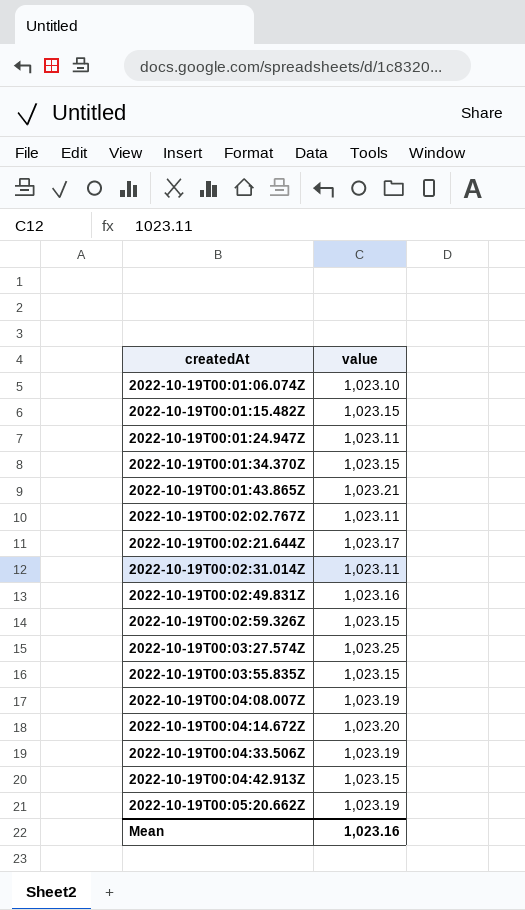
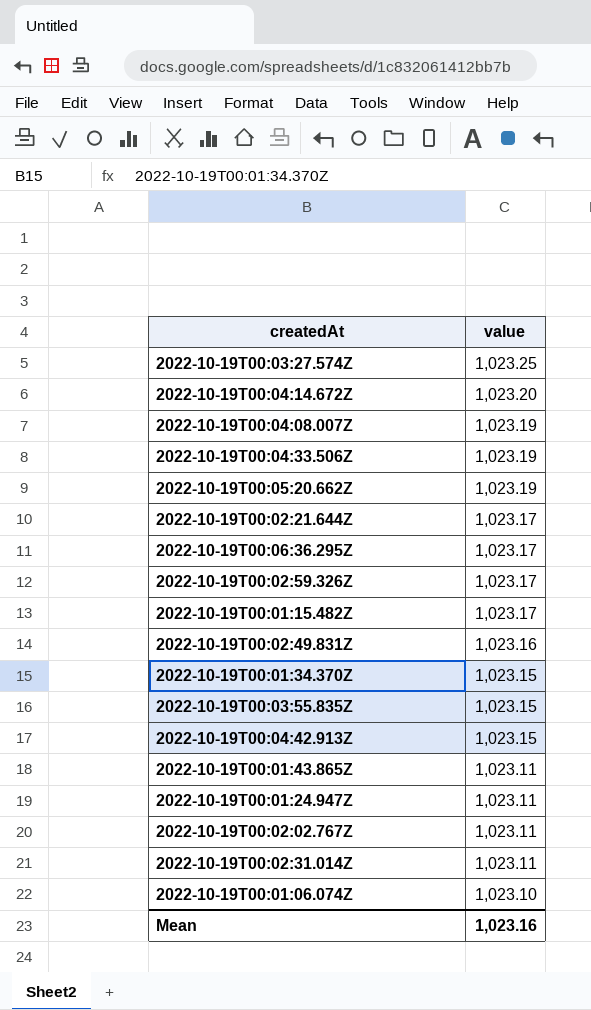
row order: createdAt ascending -> value descending
row 2022-10-19T00:06:36.295Z: none -> 1,023.17
2022-10-19T00:02:59.326Z | value: 1,023.15 -> 1,023.17
2022-10-19T00:01:15.482Z | value: 1,023.15 -> 1,023.17
2022-10-19T00:01:43.865Z | value: 1,023.21 -> 1,023.11

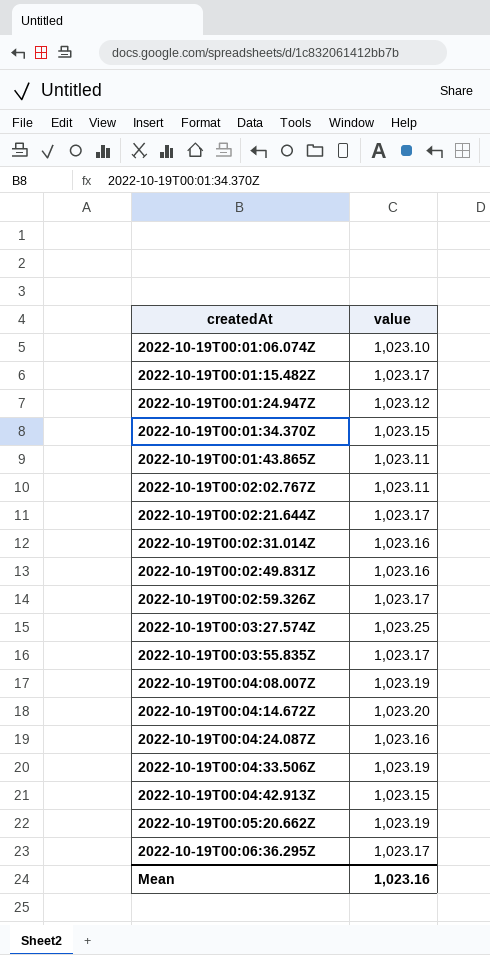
row order: value descending -> createdAt ascending
2022-10-19T00:01:24.947Z | value: 1,023.11 -> 1,023.12
2022-10-19T00:02:31.014Z | value: 1,023.11 -> 1,023.16
2022-10-19T00:03:55.835Z | value: 1,023.15 -> 1,023.17
row 2022-10-19T00:04:24.087Z: none -> 1,023.16

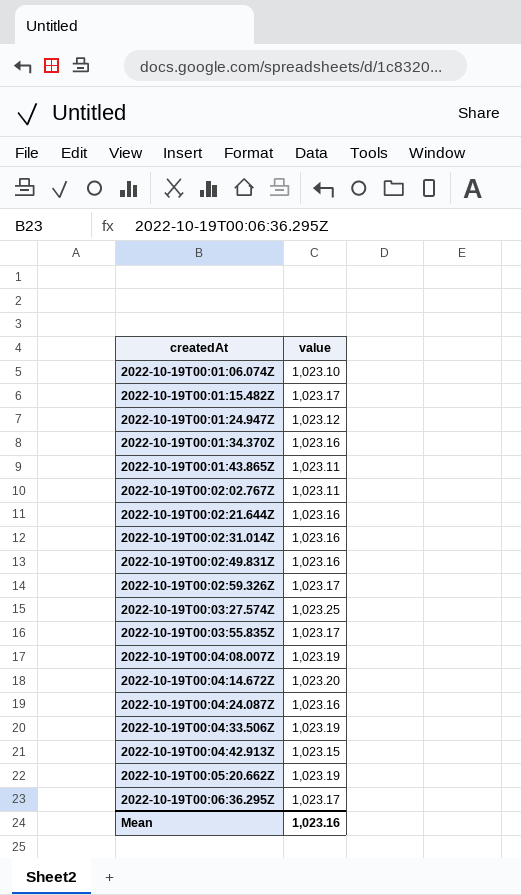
2022-10-19T00:01:34.370Z | value: 1,023.15 -> 1,023.16
2022-10-19T00:02:21.644Z | value: 1,023.17 -> 1,023.16

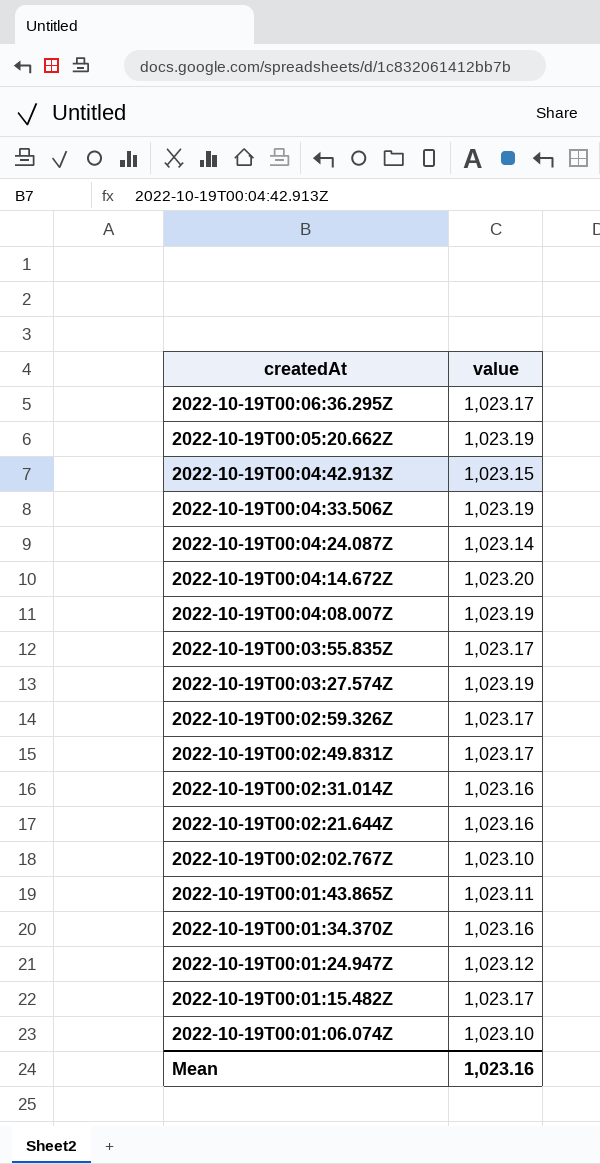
row order: createdAt ascending -> createdAt descending
2022-10-19T00:04:24.087Z | value: 1,023.16 -> 1,023.14
2022-10-19T00:03:27.574Z | value: 1,023.25 -> 1,023.19
2022-10-19T00:02:49.831Z | value: 1,023.16 -> 1,023.17
2022-10-19T00:02:02.767Z | value: 1,023.11 -> 1,023.10

